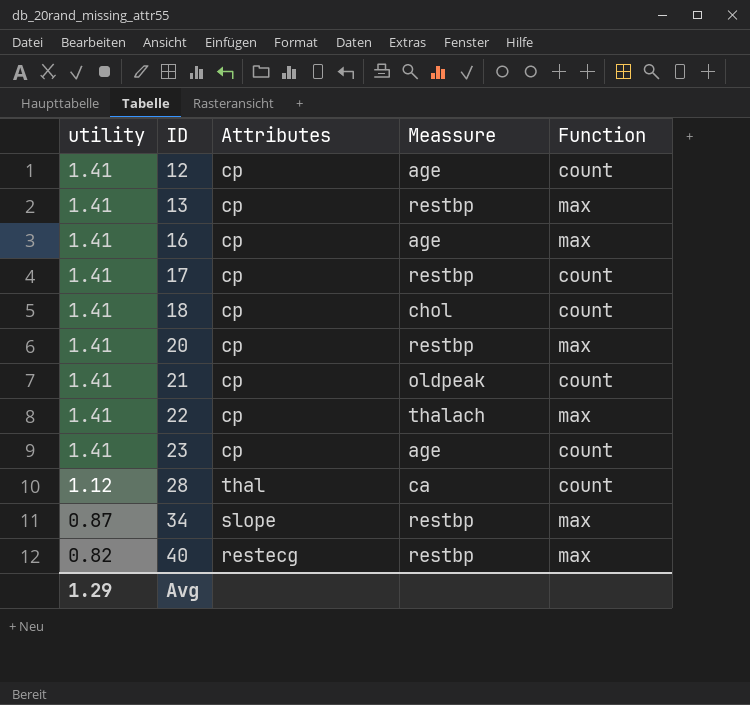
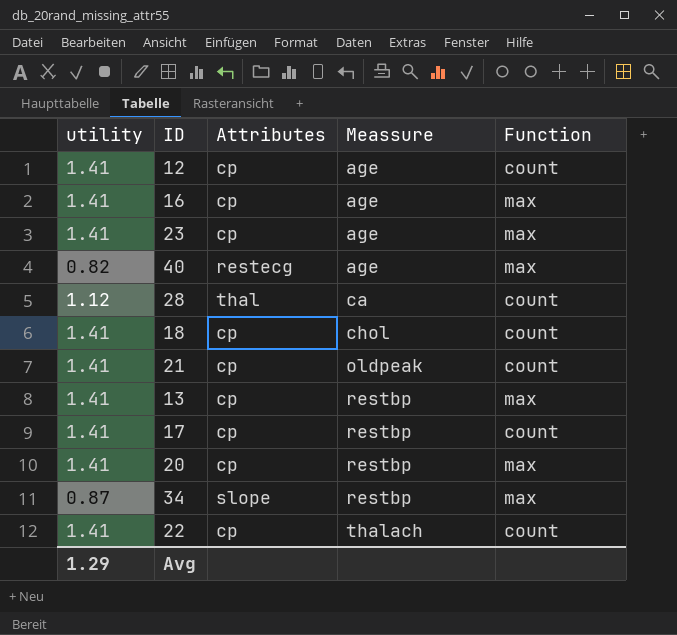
row order: utility descending -> Meassure ascending
23 | Function: count -> max
40 | Meassure: restbp -> age
22 | Function: max -> count

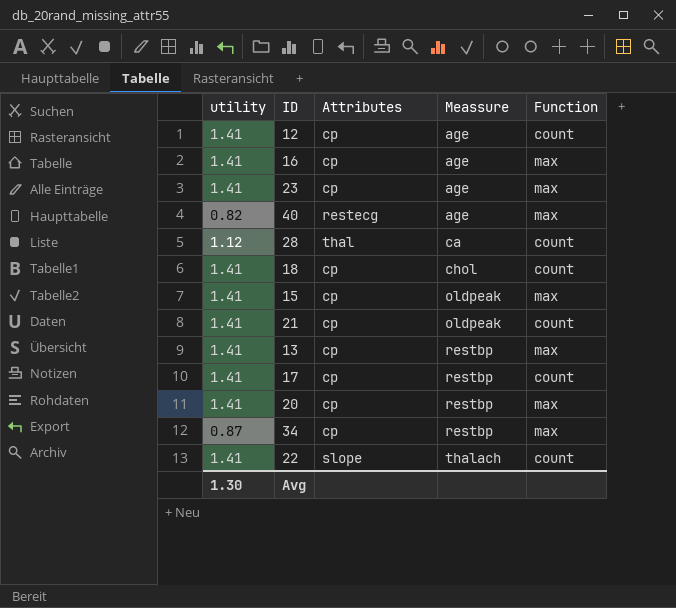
row 15: none -> 1.41 | cp | oldpeak | max
34 | Attributes: slope -> cp
22 | Attributes: cp -> slope
Avg | utility: 1.29 -> 1.30

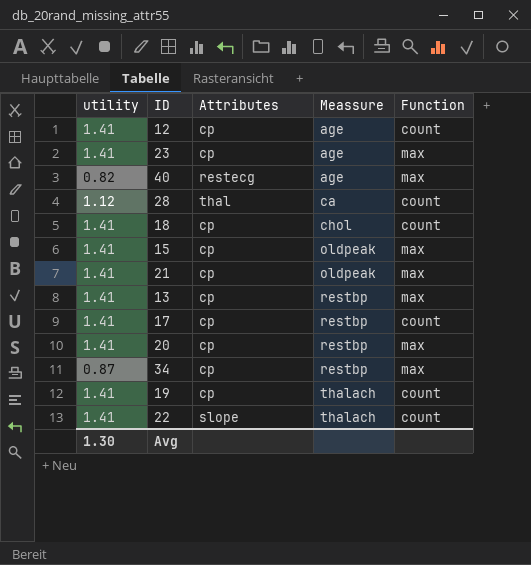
row 16: 1.41 | cp | age | max -> none
21 | Function: count -> max
row 19: none -> 1.41 | cp | thalach | count

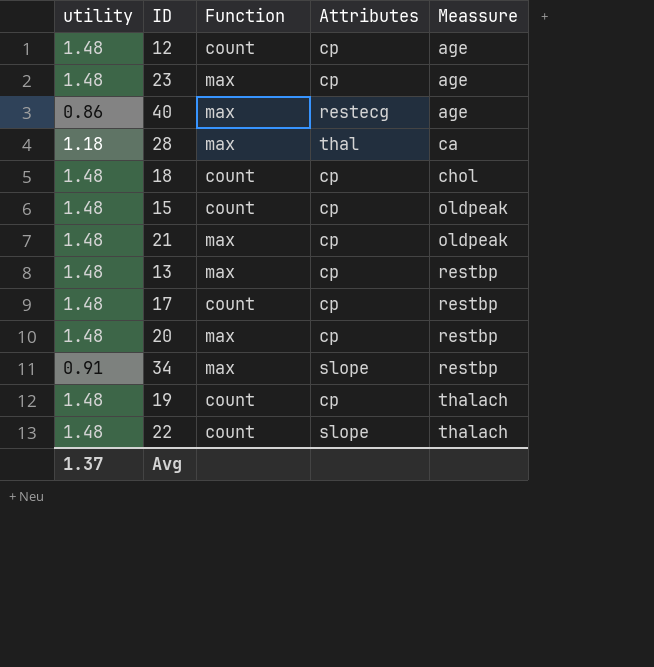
column Function | position: 5 -> 3
12 | utility: 1.41 -> 1.48
23 | utility: 1.41 -> 1.48
40 | utility: 0.82 -> 0.86
28 | utility: 1.12 -> 1.18
28 | Function: count -> max
18 | utility: 1.41 -> 1.48
15 | utility: 1.41 -> 1.48
15 | Function: max -> count
21 | utility: 1.41 -> 1.48
13 | utility: 1.41 -> 1.48
17 | utility: 1.41 -> 1.48
20 | utility: 1.41 -> 1.48
34 | utility: 0.87 -> 0.91
34 | Attributes: cp -> slope
19 | utility: 1.41 -> 1.48
22 | utility: 1.41 -> 1.48
Avg | utility: 1.30 -> 1.37

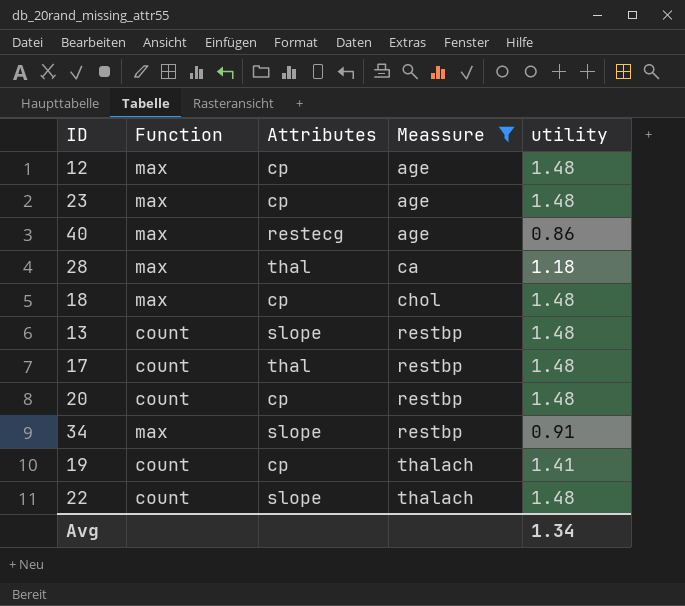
filter: none -> Meassure != oldpeak
column utility | position: 1 -> 5
12 | Function: count -> max
18 | Function: count -> max
13 | Function: max -> count
13 | Attributes: cp -> slope
17 | Attributes: cp -> thal
20 | Function: max -> count
19 | utility: 1.48 -> 1.41
Avg | utility: 1.37 -> 1.34

